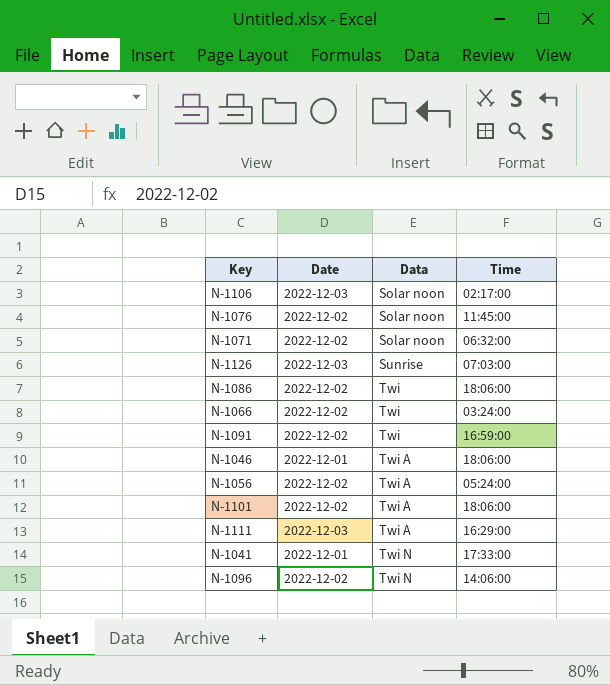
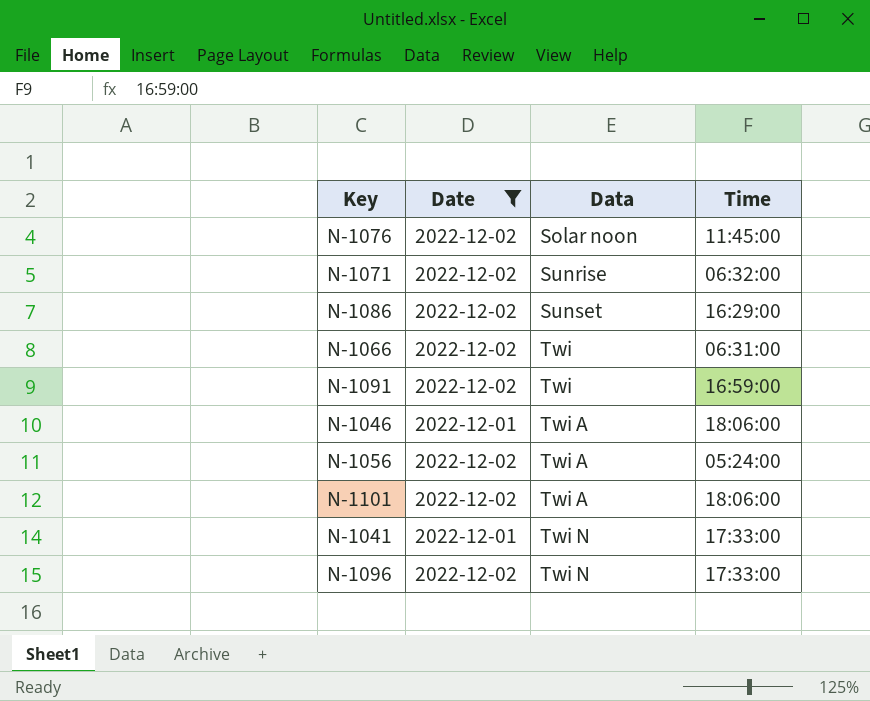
filter: none -> Date != 2022-12-03
N-1071 | Data: Solar noon -> Sunrise
N-1086 | Data: Twi -> Sunset
N-1086 | Time: 18:06:00 -> 16:29:00
N-1066 | Time: 03:24:00 -> 06:31:00
N-1096 | Time: 14:06:00 -> 17:33:00

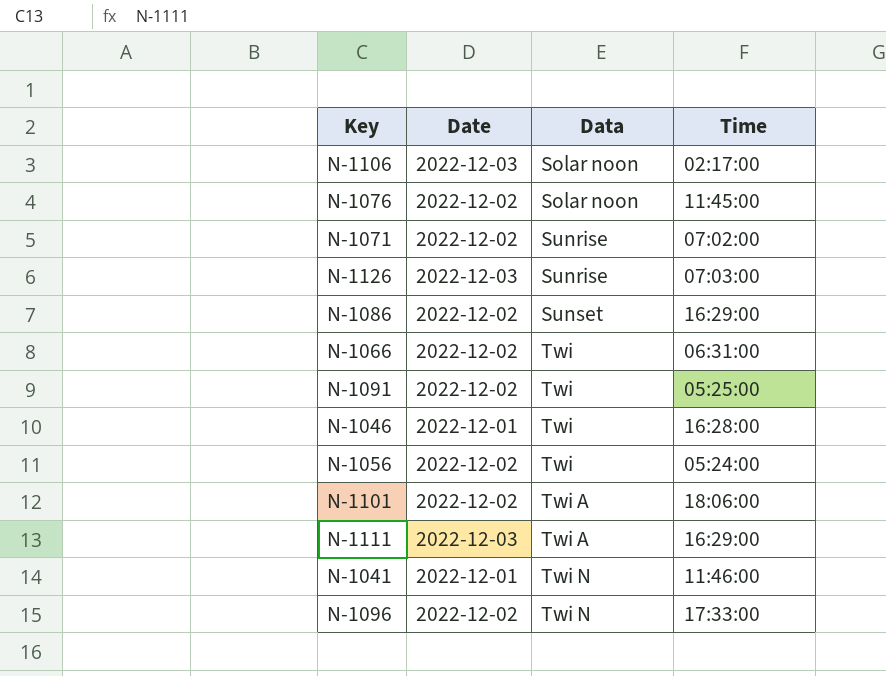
filter: Date != 2022-12-03 -> none
N-1071 | Time: 06:32:00 -> 07:02:00
N-1091 | Time: 16:59:00 -> 05:25:00
N-1046 | Data: Twi A -> Twi
N-1046 | Time: 18:06:00 -> 16:28:00
N-1056 | Data: Twi A -> Twi
N-1041 | Time: 17:33:00 -> 11:46:00

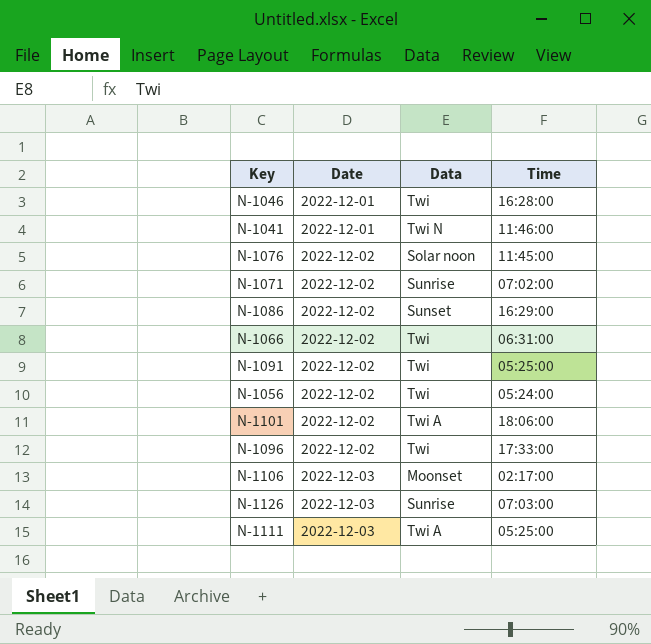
row order: Data ascending -> Date ascending
N-1096 | Data: Twi N -> Twi
N-1106 | Data: Solar noon -> Moonset
N-1111 | Time: 16:29:00 -> 05:25:00

